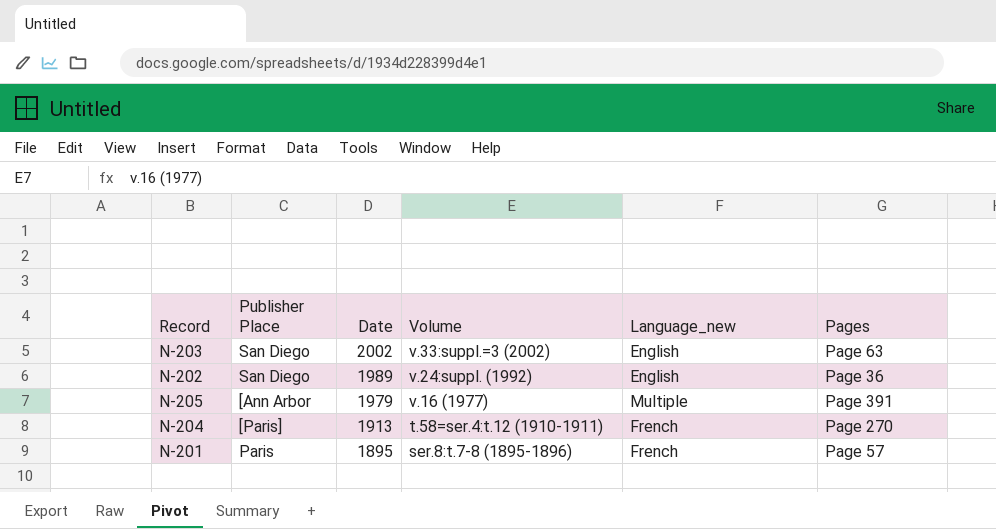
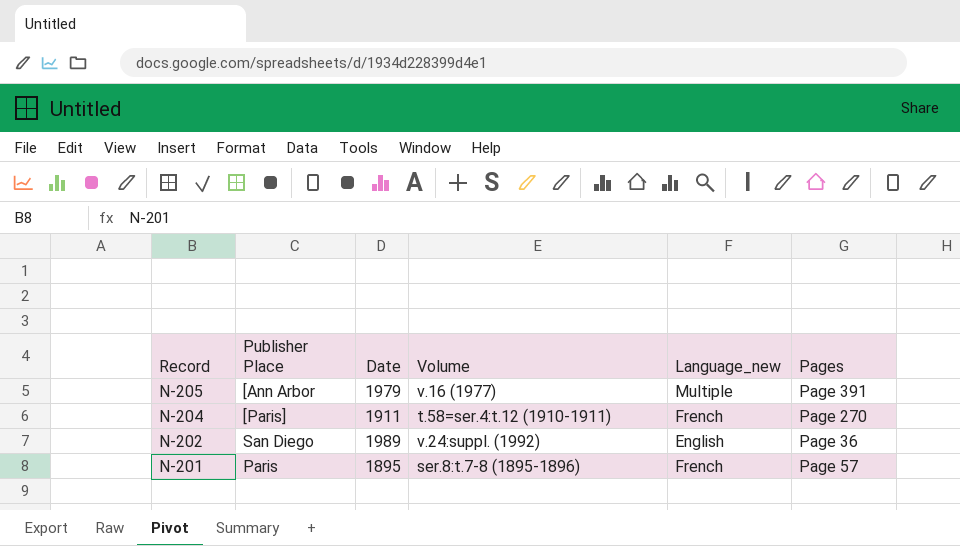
row order: Date descending -> Record descending
row N-203: San Diego | 2002 | v.33:suppl.=3 (2002) | English | Page 63 -> none
N-204 | Date: 1913 -> 1911

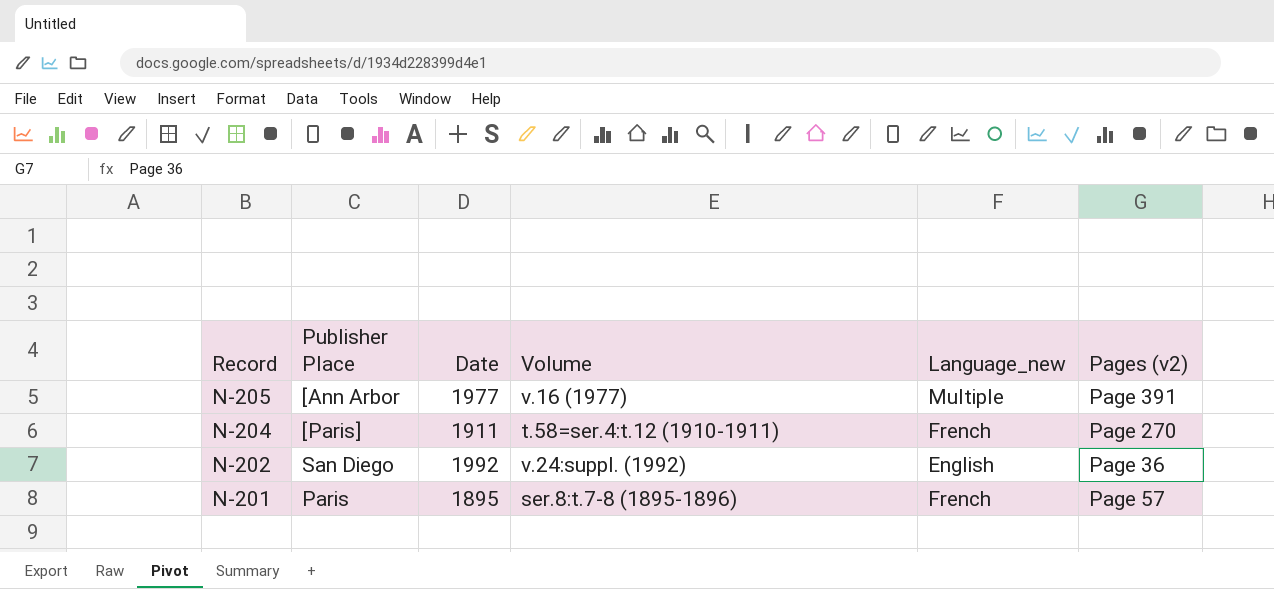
column name: Pages -> Pages (v2)
N-205 | Date: 1979 -> 1977
N-202 | Date: 1989 -> 1992

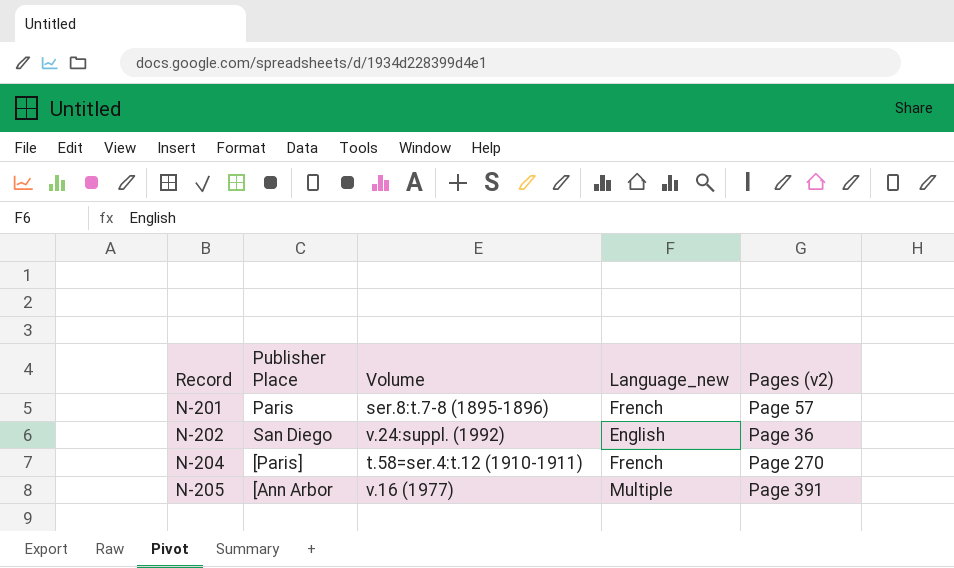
row order: Record descending -> Record ascending
column Date | position: 3 -> none

